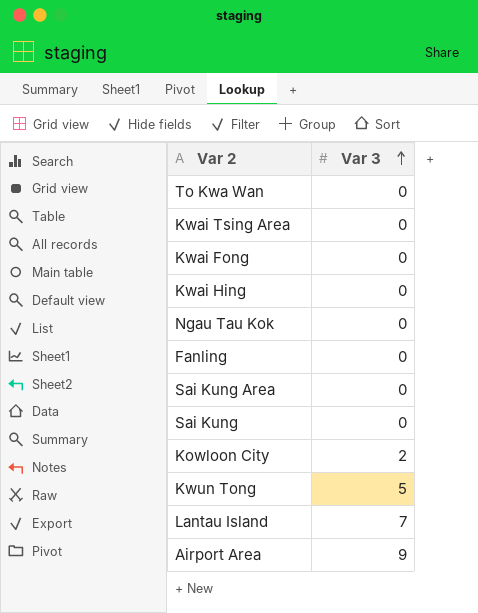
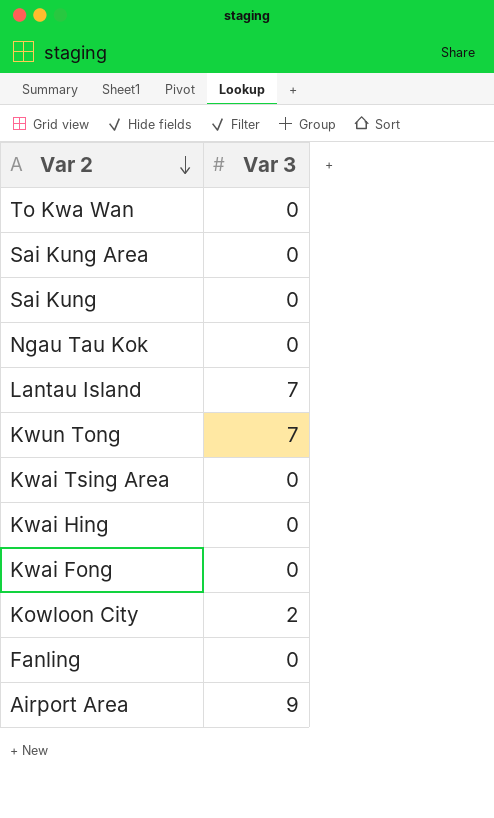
row order: Var 3 ascending -> Var 2 descending
Kwun Tong | Var 3: 5 -> 7

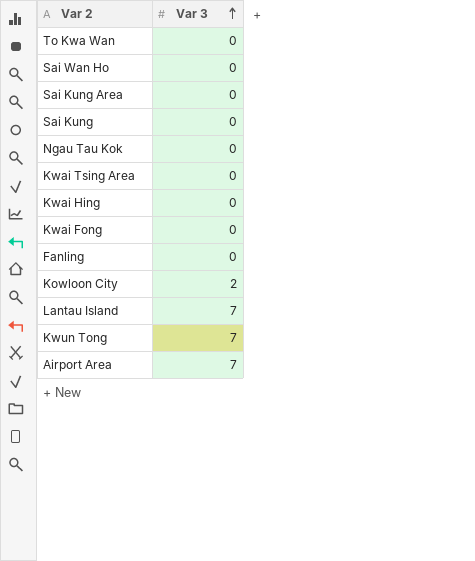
row order: Var 2 descending -> Var 3 ascending
row Sai Wan Ho: none -> 0
Airport Area | Var 3: 9 -> 7

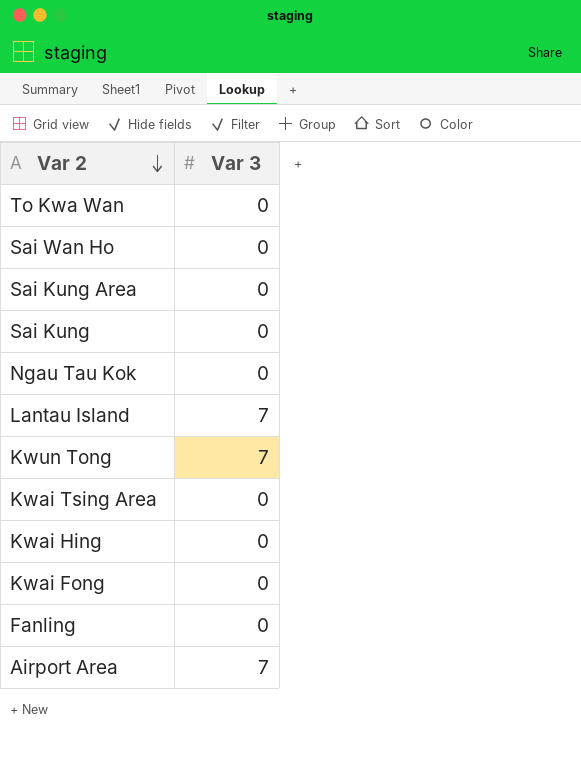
row order: Var 3 ascending -> Var 2 descending
row Kowloon City: 2 -> none

